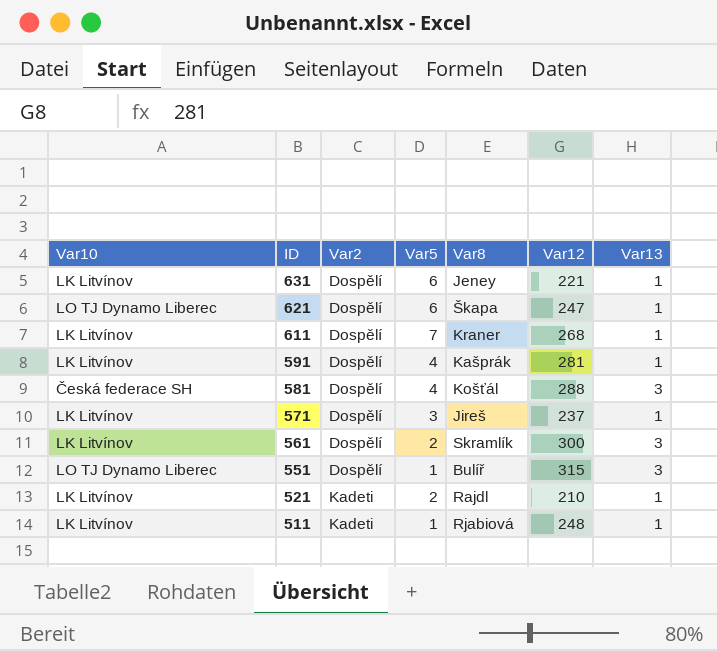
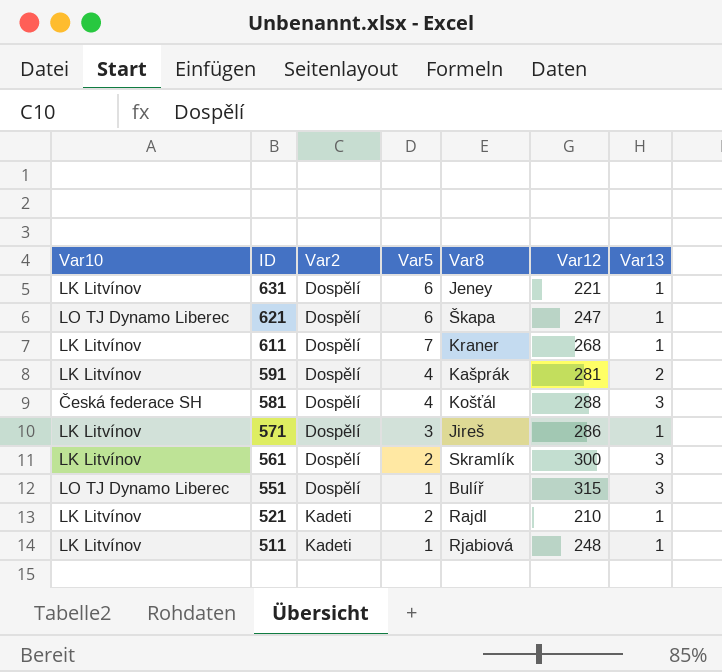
591 | Var13: 1 -> 2
571 | Var12: 237 -> 286

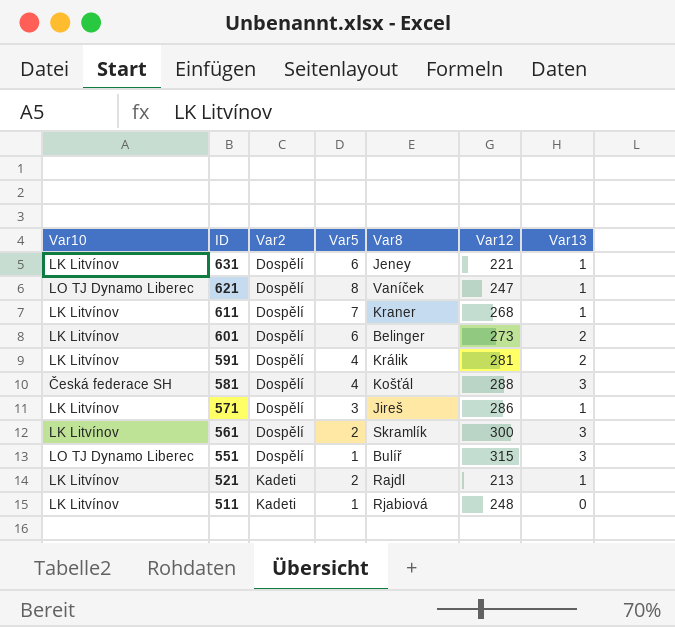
621 | Var5: 6 -> 8
621 | Var8: Škapa -> Vaníček
row 601: none -> LK Litvínov | Dospělí | 6 | Belinger | 273 | 2
591 | Var8: Kašprák -> Králik
521 | Var12: 210 -> 213
511 | Var13: 1 -> 0

